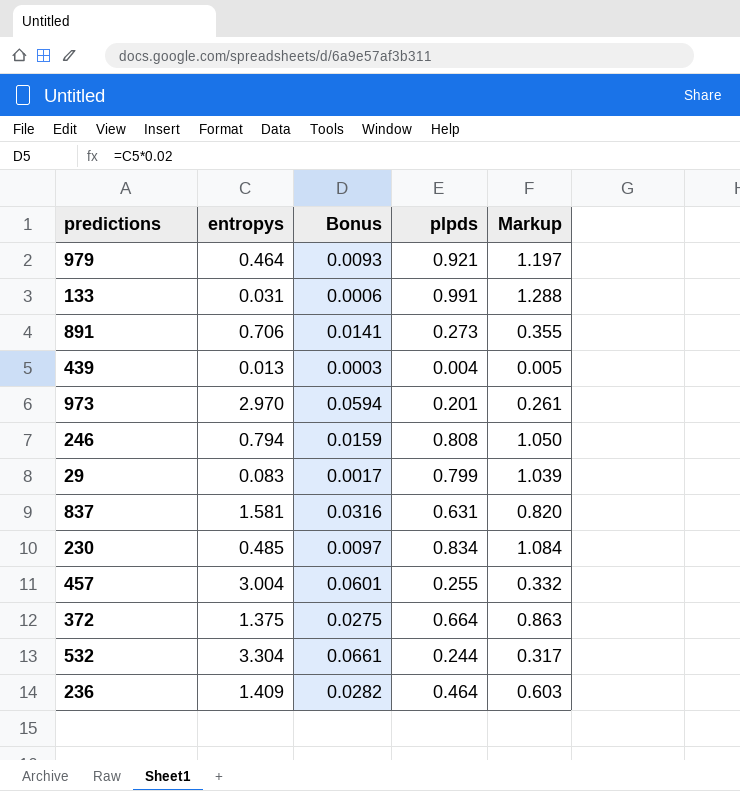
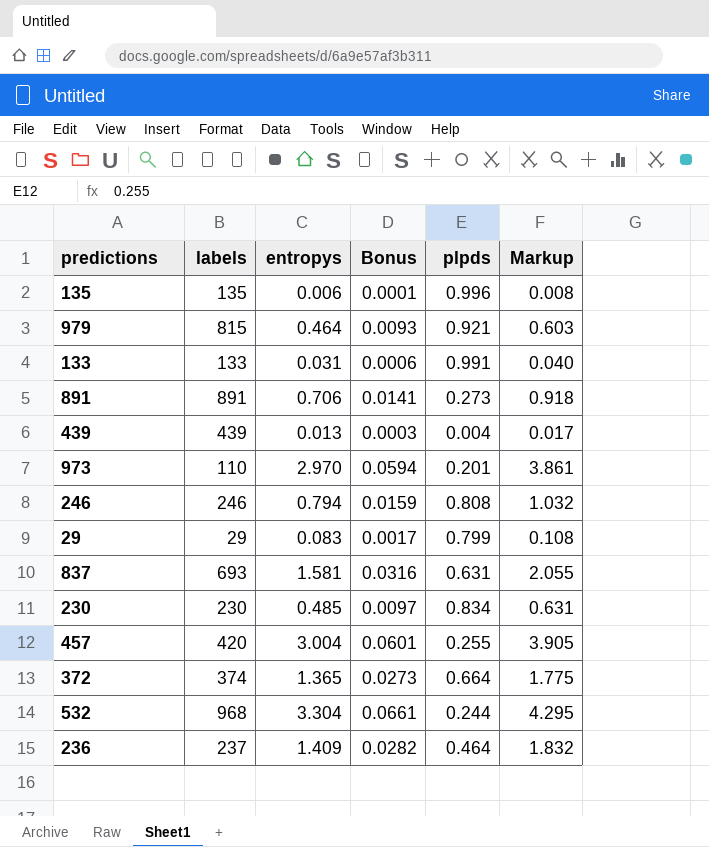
column labels | position: none -> 2
column Markup | formula: [plpds] * 1.3 -> [entropys] * 1.3
row 135: none -> 135 | 0.006 | 0.0001 | 0.996 | 0.008
372 | entropys: 1.375 -> 1.365
372 | Bonus: 0.0275 -> 0.0273

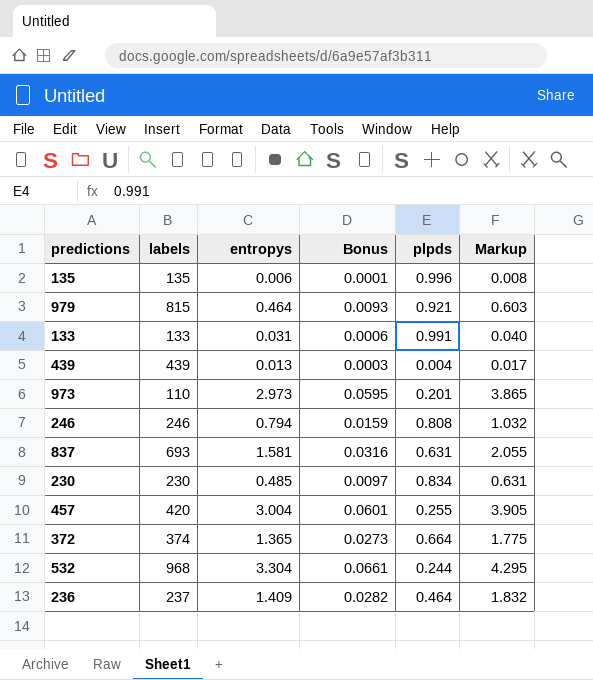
row 891: 891 | 0.706 | 0.0141 | 0.273 | 0.918 -> none
row 29: 29 | 0.083 | 0.0017 | 0.799 | 0.108 -> none
973 | entropys: 2.970 -> 2.973
973 | Bonus: 0.0594 -> 0.0595
973 | Markup: 3.861 -> 3.865

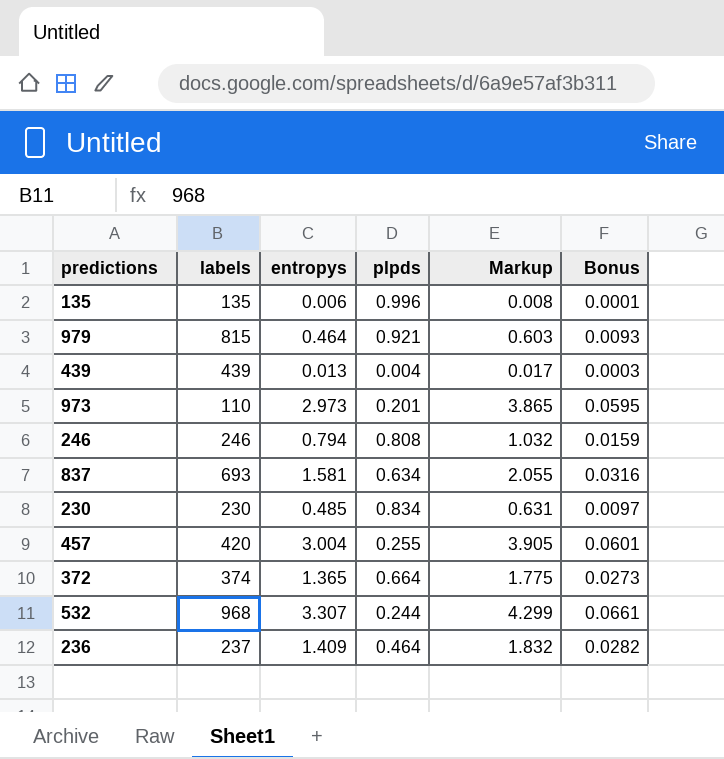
column Bonus | position: 4 -> 6
row 133: 133 | 0.031 | 0.0006 | 0.991 | 0.040 -> none
837 | plpds: 0.631 -> 0.634
532 | entropys: 3.304 -> 3.307
532 | Markup: 4.295 -> 4.299

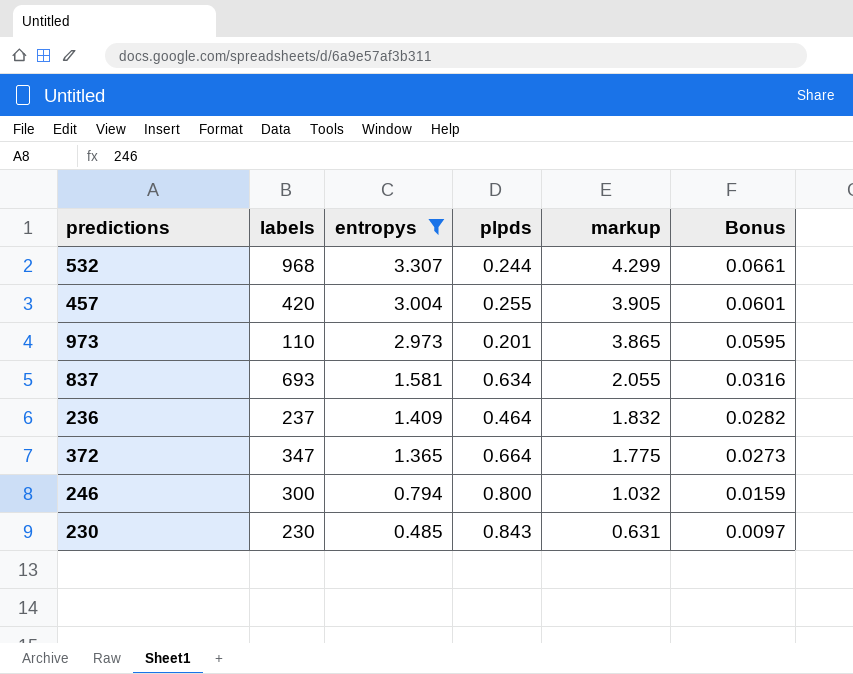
filter: none -> entropys >= 0.485
row order: none -> entropys descending
column name: Markup -> markup
372 | labels: 374 -> 347
246 | labels: 246 -> 300
246 | plpds: 0.808 -> 0.800
230 | plpds: 0.834 -> 0.843

